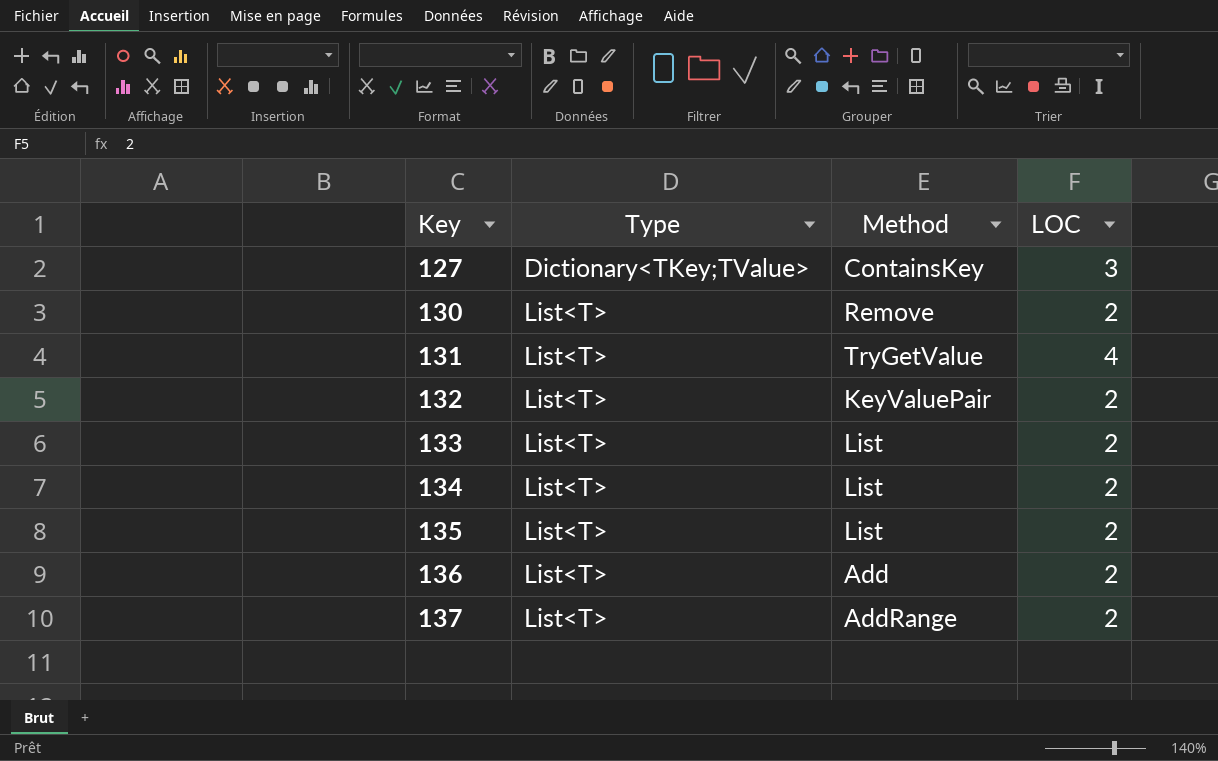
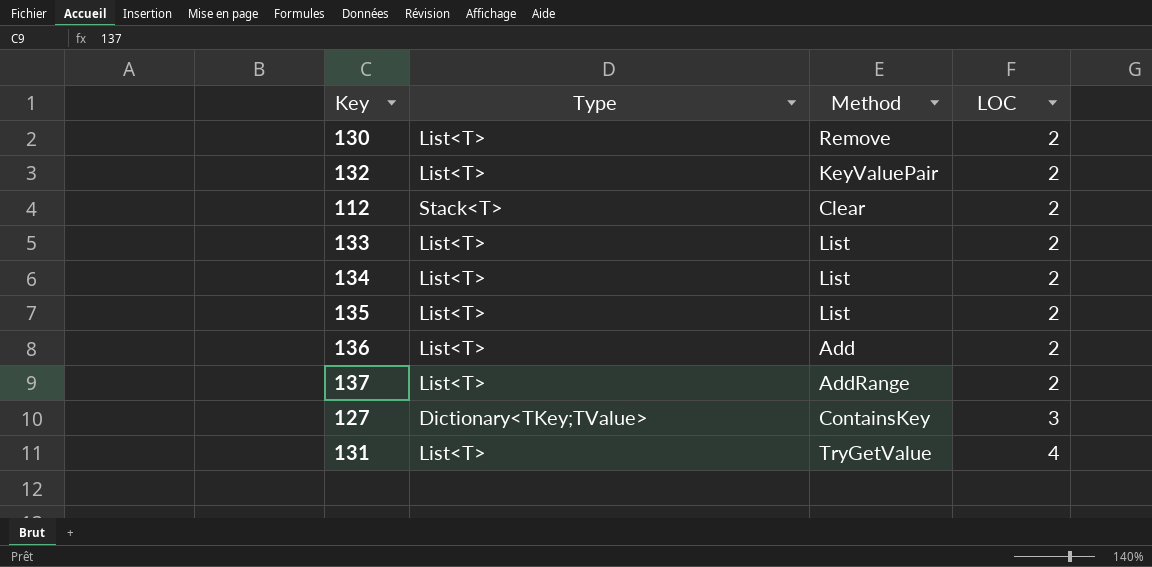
row order: Key ascending -> LOC ascending
row 112: none -> Stack<T> | Clear | 2

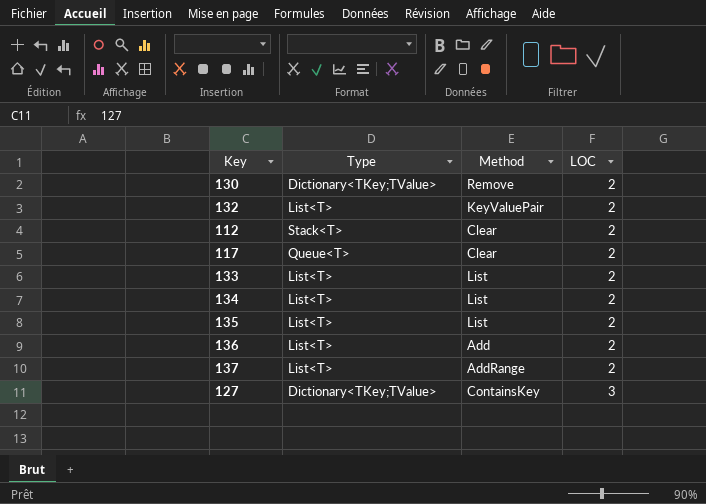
row 131: List<T> | TryGetValue | 4 -> none
130 | Type: List<T> -> Dictionary<TKey;TValue>
row 117: none -> Queue<T> | Clear | 2

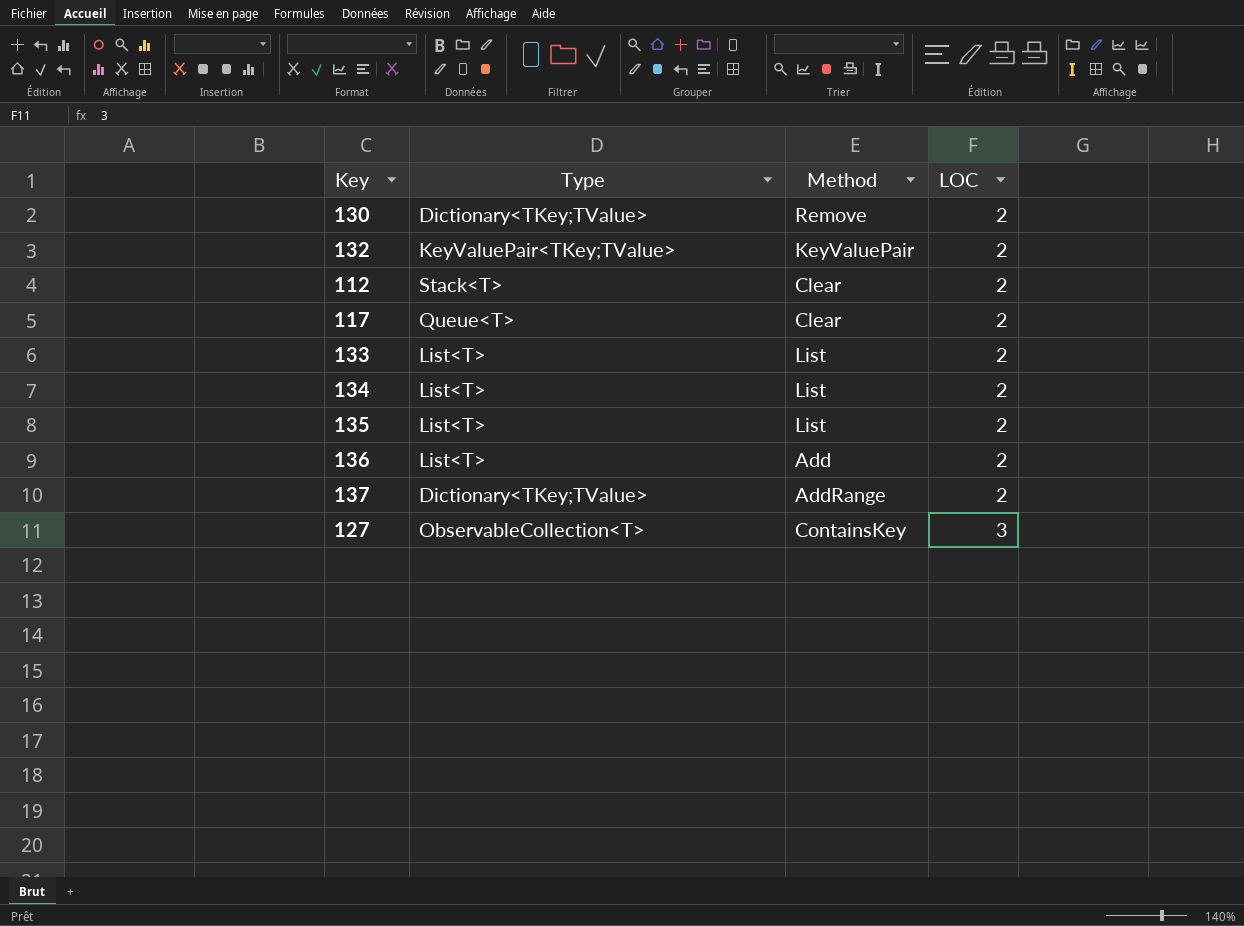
132 | Type: List<T> -> KeyValuePair<TKey;TValue>
137 | Type: List<T> -> Dictionary<TKey;TValue>
127 | Type: Dictionary<TKey;TValue> -> ObservableCollection<T>

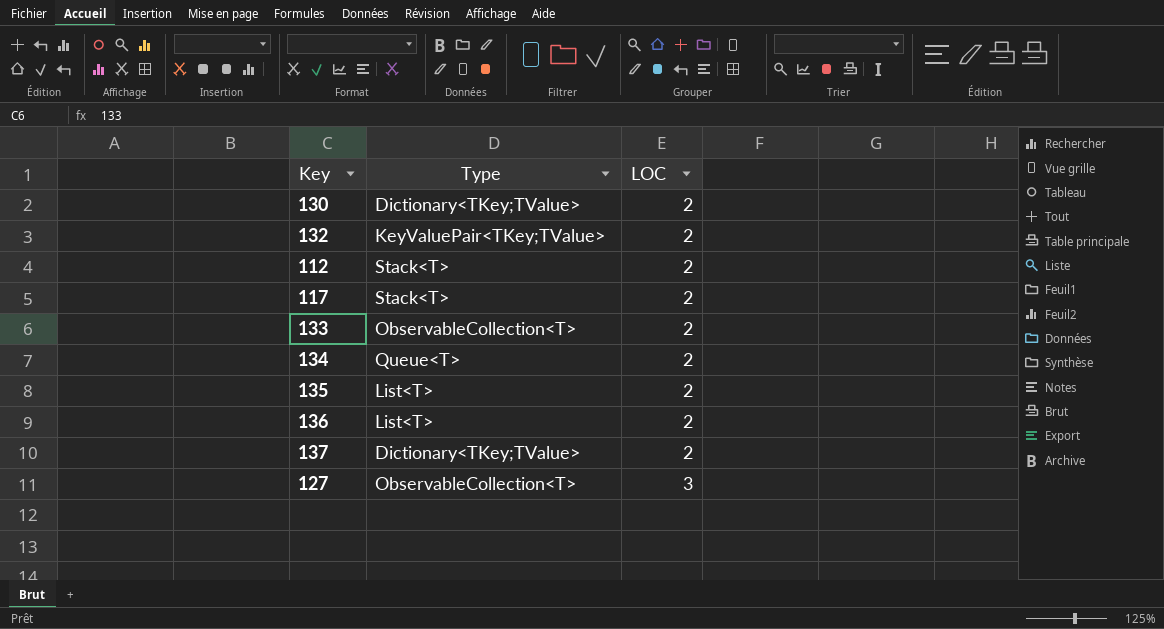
column Method | position: 3 -> none
117 | Type: Queue<T> -> Stack<T>
133 | Type: List<T> -> ObservableCollection<T>
134 | Type: List<T> -> Queue<T>

